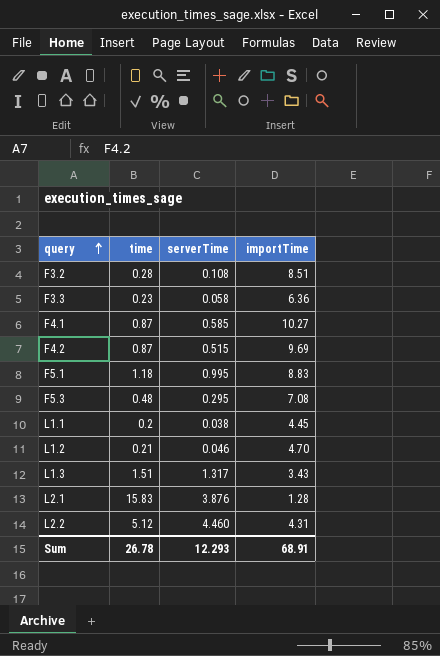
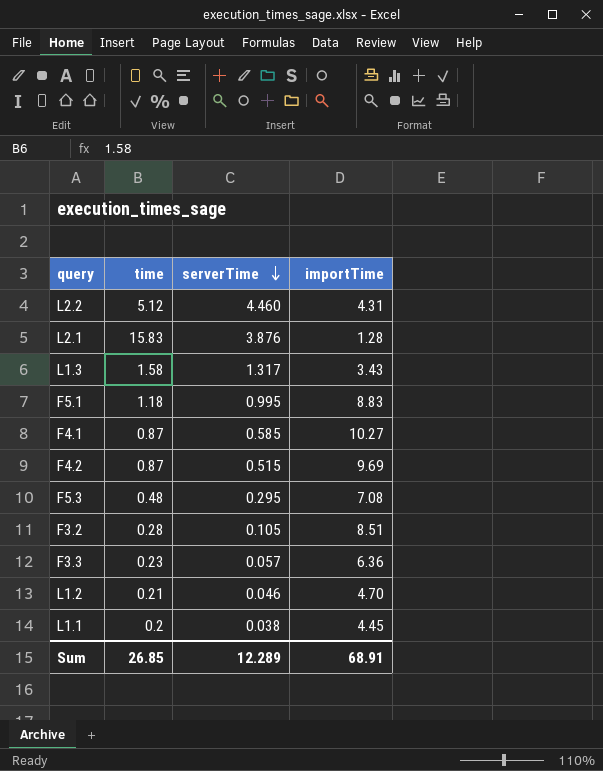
row order: query ascending -> serverTime descending
L1.3 | time: 1.51 -> 1.58
F3.2 | serverTime: 0.108 -> 0.105
F3.3 | serverTime: 0.058 -> 0.057
Sum | time: 26.78 -> 26.85
Sum | serverTime: 12.293 -> 12.289

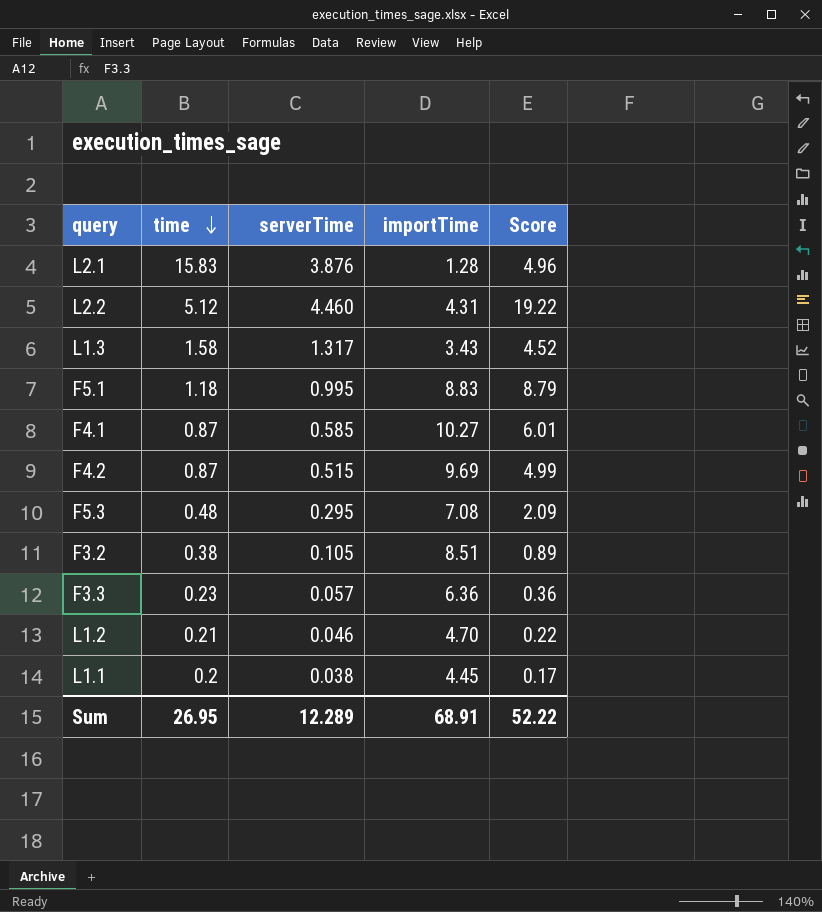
row order: serverTime descending -> time descending
column Score | formula: none -> [serverTime] * [importTime]
F3.2 | time: 0.28 -> 0.38
Sum | time: 26.85 -> 26.95

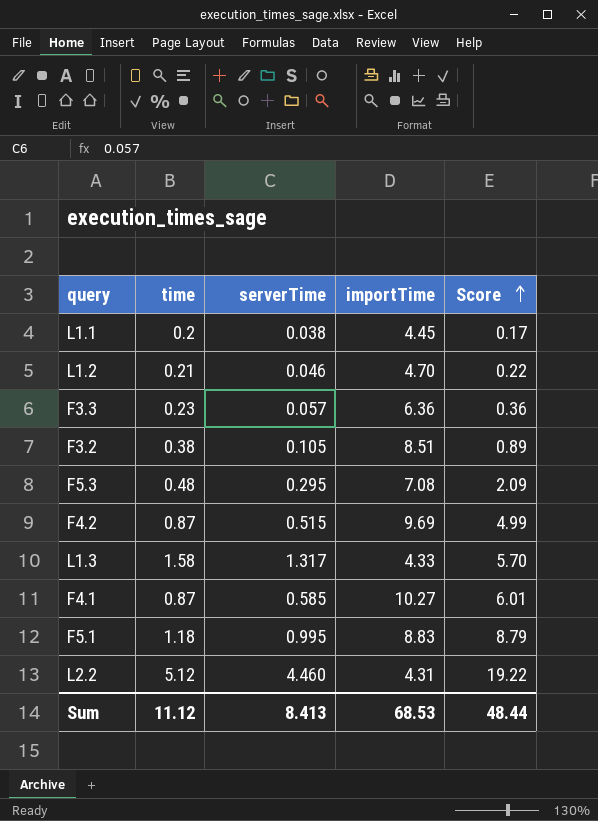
row order: time descending -> Score ascending
row L2.1: 15.83 | 3.876 | 1.28 | 4.96 -> none
L1.3 | importTime: 3.43 -> 4.33
L1.3 | Score: 4.52 -> 5.70
Sum | time: 26.95 -> 11.12
Sum | serverTime: 12.289 -> 8.413
Sum | importTime: 68.91 -> 68.53
Sum | Score: 52.22 -> 48.44

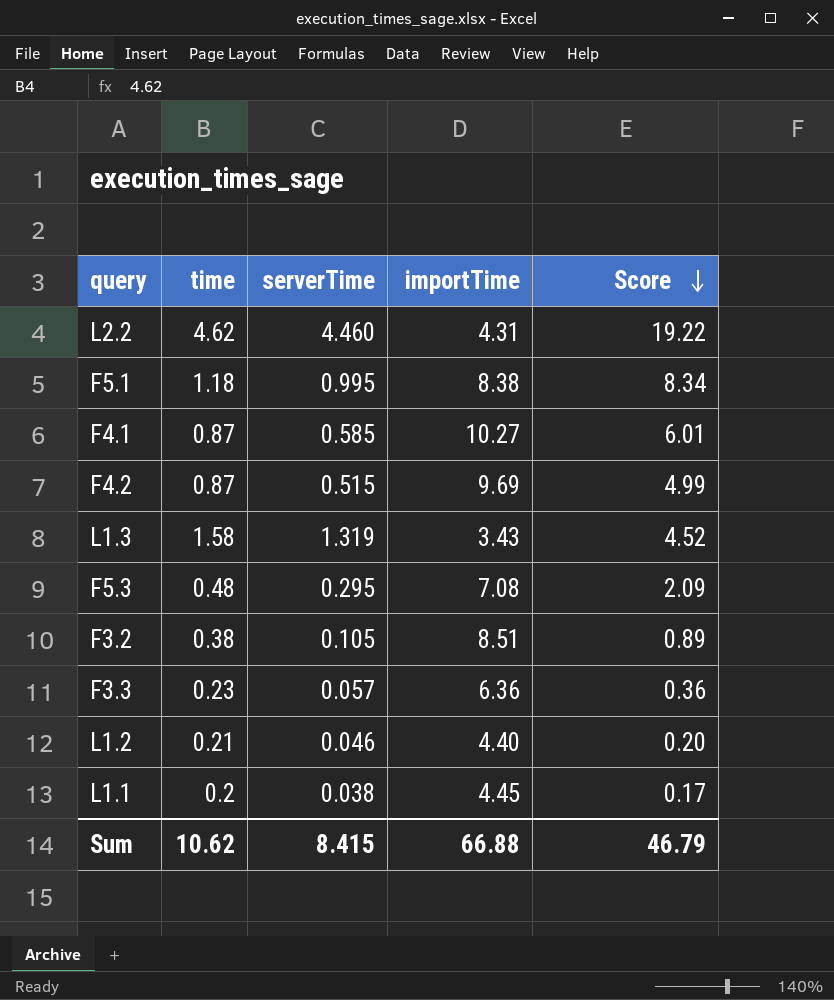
row order: Score ascending -> Score descending
L2.2 | time: 5.12 -> 4.62
F5.1 | importTime: 8.83 -> 8.38
F5.1 | Score: 8.79 -> 8.34
L1.3 | serverTime: 1.317 -> 1.319
L1.3 | importTime: 4.33 -> 3.43
L1.3 | Score: 5.70 -> 4.52
L1.2 | importTime: 4.70 -> 4.40
L1.2 | Score: 0.22 -> 0.20
Sum | time: 11.12 -> 10.62
Sum | serverTime: 8.413 -> 8.415
Sum | importTime: 68.53 -> 66.88
Sum | Score: 48.44 -> 46.79

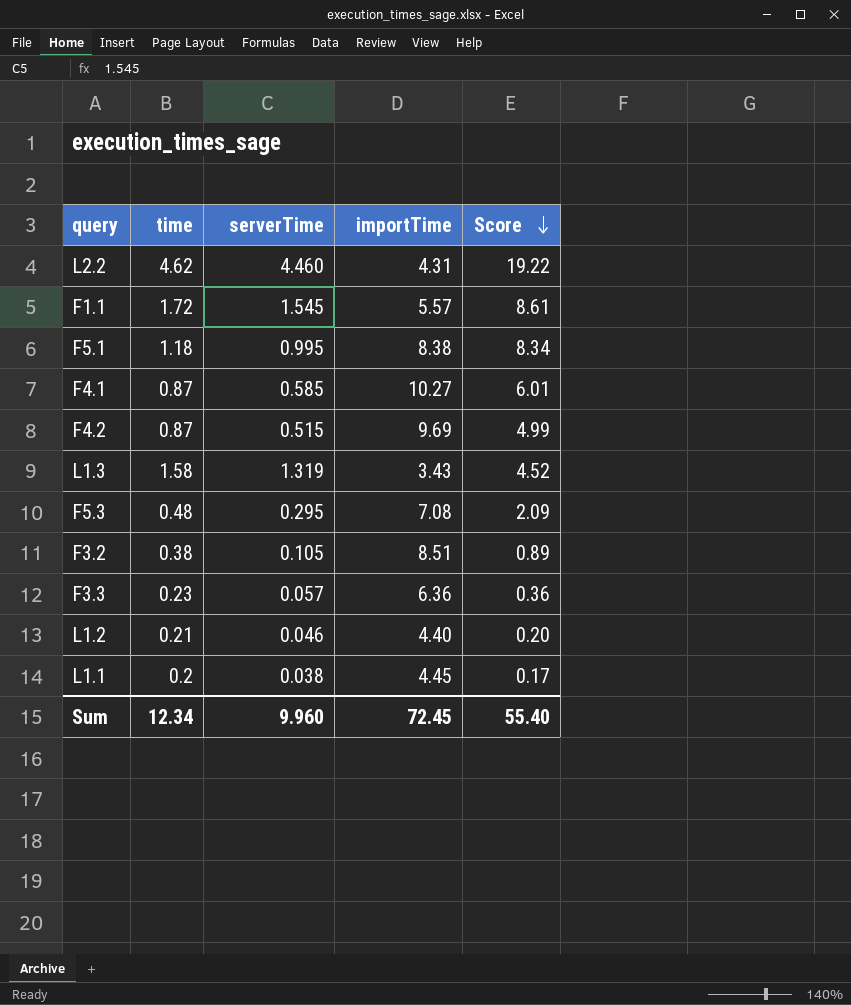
row F1.1: none -> 1.72 | 1.545 | 5.57 | 8.61
Sum | time: 10.62 -> 12.34
Sum | serverTime: 8.415 -> 9.960
Sum | importTime: 66.88 -> 72.45
Sum | Score: 46.79 -> 55.40

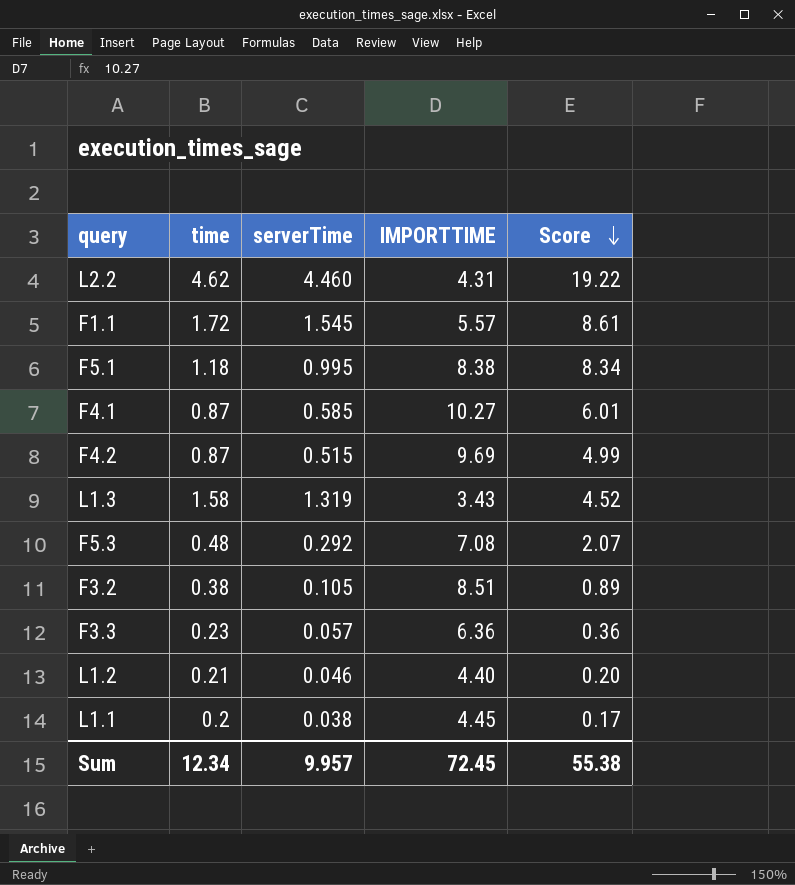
column name: importTime -> IMPORTTIME
F5.3 | serverTime: 0.295 -> 0.292
F5.3 | Score: 2.09 -> 2.07
Sum | serverTime: 9.960 -> 9.957
Sum | Score: 55.40 -> 55.38

